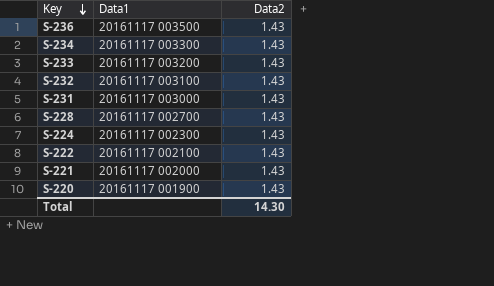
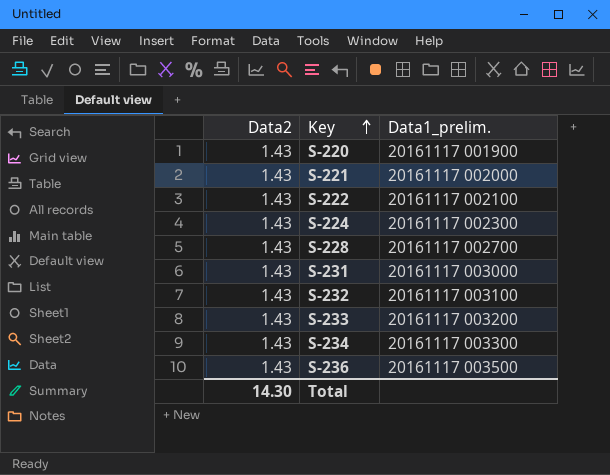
row order: Key descending -> Key ascending
column Data2 | position: 3 -> 1
column name: Data1 -> Data1_prelim.

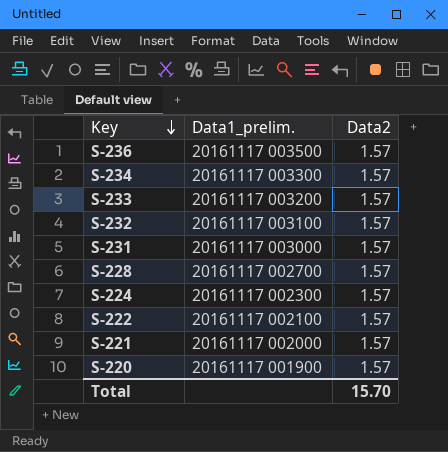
row order: Key ascending -> Key descending
column Data2 | position: 1 -> 3
S-236 | Data2: 1.43 -> 1.57
S-234 | Data2: 1.43 -> 1.57
S-233 | Data2: 1.43 -> 1.57
S-232 | Data2: 1.43 -> 1.57
S-231 | Data2: 1.43 -> 1.57
S-228 | Data2: 1.43 -> 1.57
S-224 | Data2: 1.43 -> 1.57
S-222 | Data2: 1.43 -> 1.57
S-221 | Data2: 1.43 -> 1.57
S-220 | Data2: 1.43 -> 1.57
Total | Data2: 14.30 -> 15.70

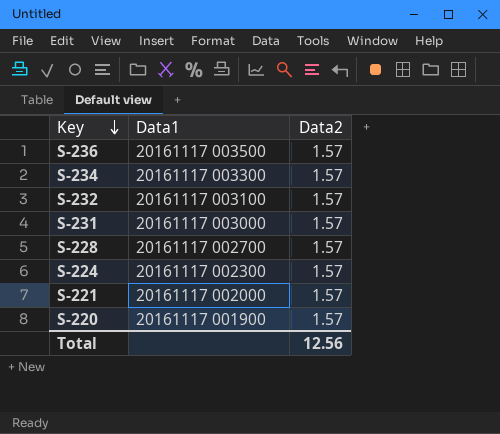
column name: Data1_prelim. -> Data1
row S-233: 20161117 003200 | 1.57 -> none
row S-222: 20161117 002100 | 1.57 -> none
Total | Data2: 15.70 -> 12.56

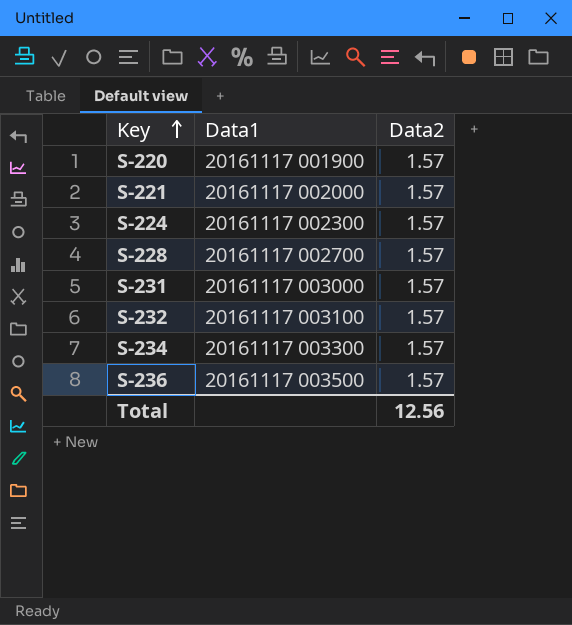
row order: Key descending -> Key ascending

